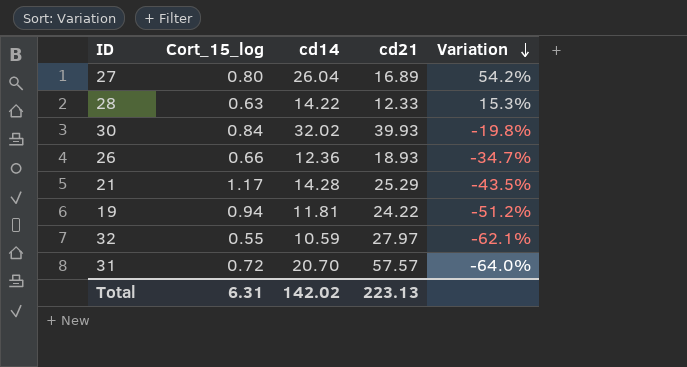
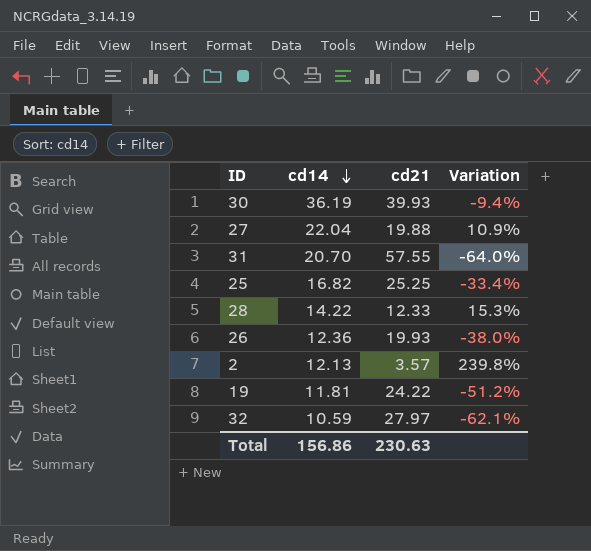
row order: Variation descending -> cd14 descending
column Cort_15_log | position: 2 -> none
row 21: 1.17 | 14.28 | 25.29 | -43.5% -> none
30 | cd14: 32.02 -> 36.19
30 | Variation: -19.8% -> -9.4%
27 | cd14: 26.04 -> 22.04
27 | cd21: 16.89 -> 19.88
27 | Variation: 54.2% -> 10.9%
31 | cd21: 57.57 -> 57.55
row 25: none -> 16.82 | 25.25 | -33.4%
26 | cd21: 18.93 -> 19.93
26 | Variation: -34.7% -> -38.0%
row 2: none -> 12.13 | 3.57 | 239.8%
Total | cd14: 142.02 -> 156.86
Total | cd21: 223.13 -> 230.63

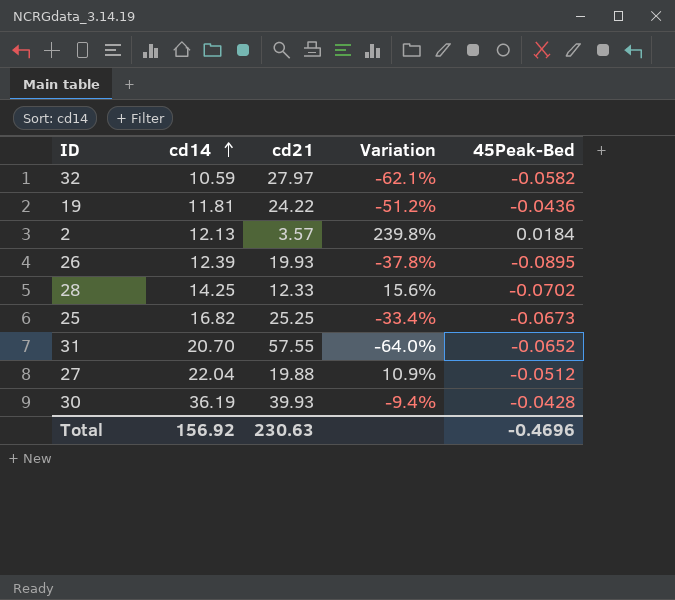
row order: cd14 descending -> cd14 ascending
column 45Peak-Bed | position: none -> 5
26 | cd14: 12.36 -> 12.39
26 | Variation: -38.0% -> -37.8%
28 | cd14: 14.22 -> 14.25
28 | Variation: 15.3% -> 15.6%
Total | cd14: 156.86 -> 156.92

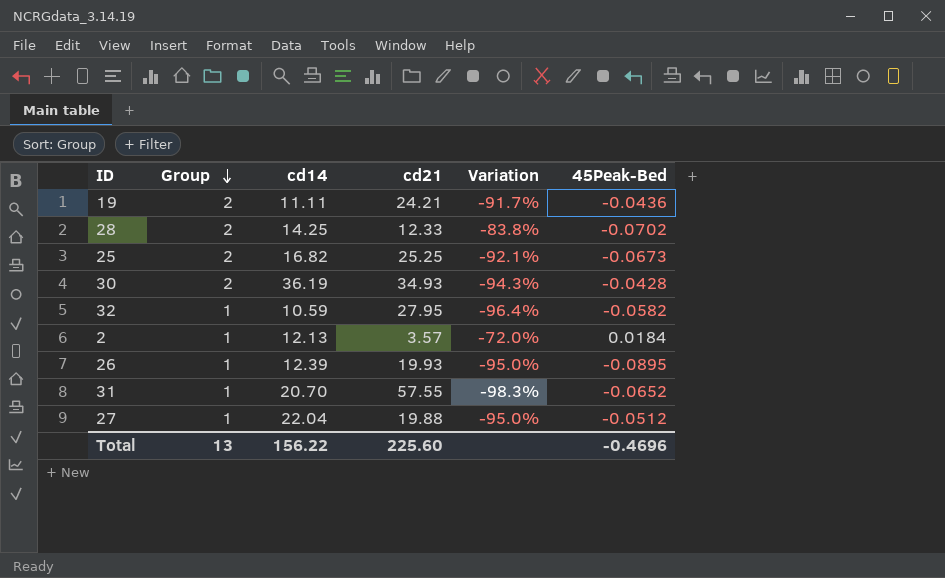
row order: cd14 ascending -> Group descending
column Group | position: none -> 2
column Variation | formula: ([cd14] - [cd21]) / [cd21] -> ([Group] - [cd21]) / [cd21]
19 | cd14: 11.81 -> 11.11
19 | cd21: 24.22 -> 24.21
30 | cd21: 39.93 -> 34.93
32 | cd21: 27.97 -> 27.95
Total | cd14: 156.92 -> 156.22
Total | cd21: 230.63 -> 225.60

